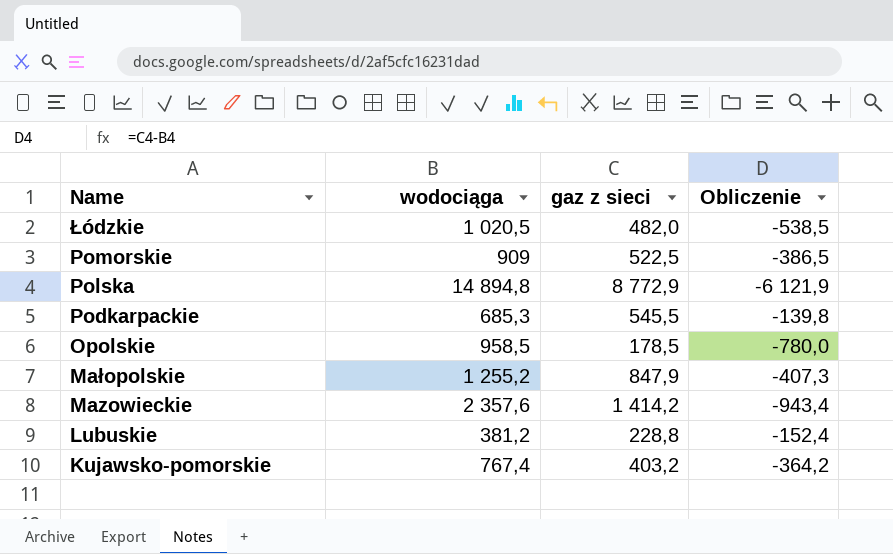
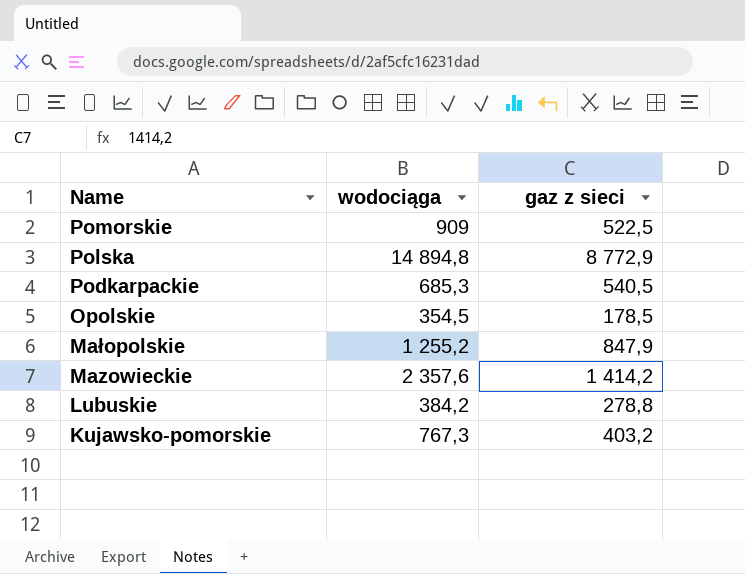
column Obliczenie | formula: [gaz z sieci] - [wodociąga] -> none
row Łódzkie: 1 020,5 | 482,0 | -538,5 -> none
Podkarpackie | gaz z sieci: 545,5 -> 540,5
Opolskie | wodociąga: 958,5 -> 354,5
Lubuskie | wodociąga: 381,2 -> 384,2
Lubuskie | gaz z sieci: 228,8 -> 278,8
Kujawsko-pomorskie | wodociąga: 767,4 -> 767,3

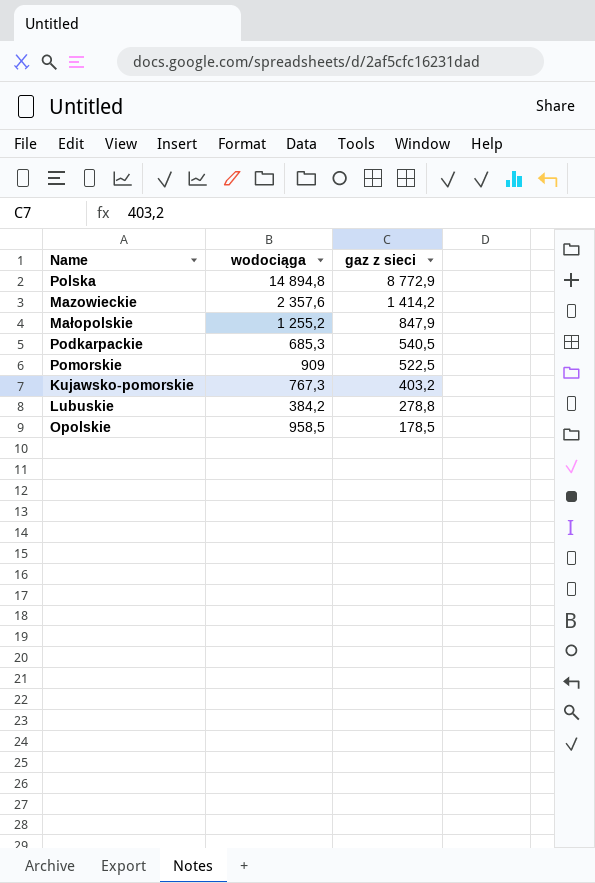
row order: Name descending -> gaz z sieci descending
Opolskie | wodociąga: 354,5 -> 958,5

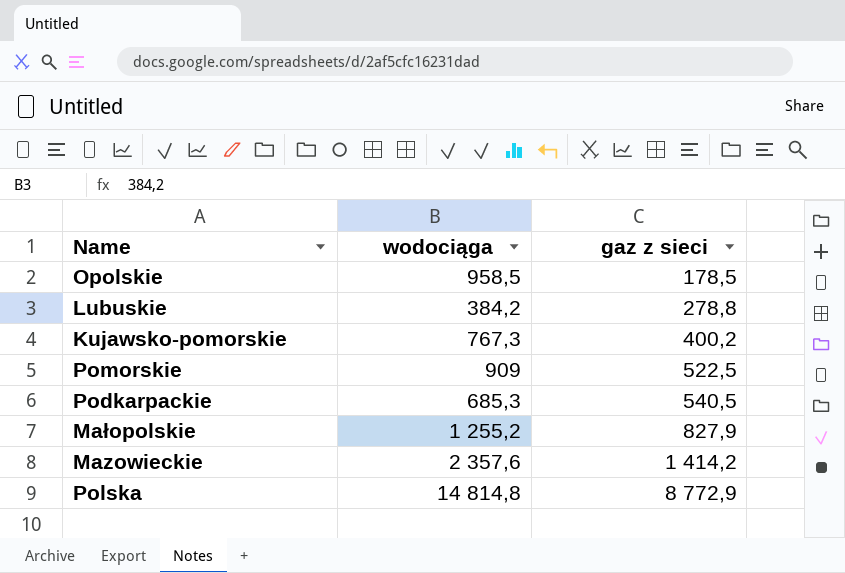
row order: gaz z sieci descending -> gaz z sieci ascending
Kujawsko-pomorskie | gaz z sieci: 403,2 -> 400,2
Małopolskie | gaz z sieci: 847,9 -> 827,9
Polska | wodociąga: 14 894,8 -> 14 814,8

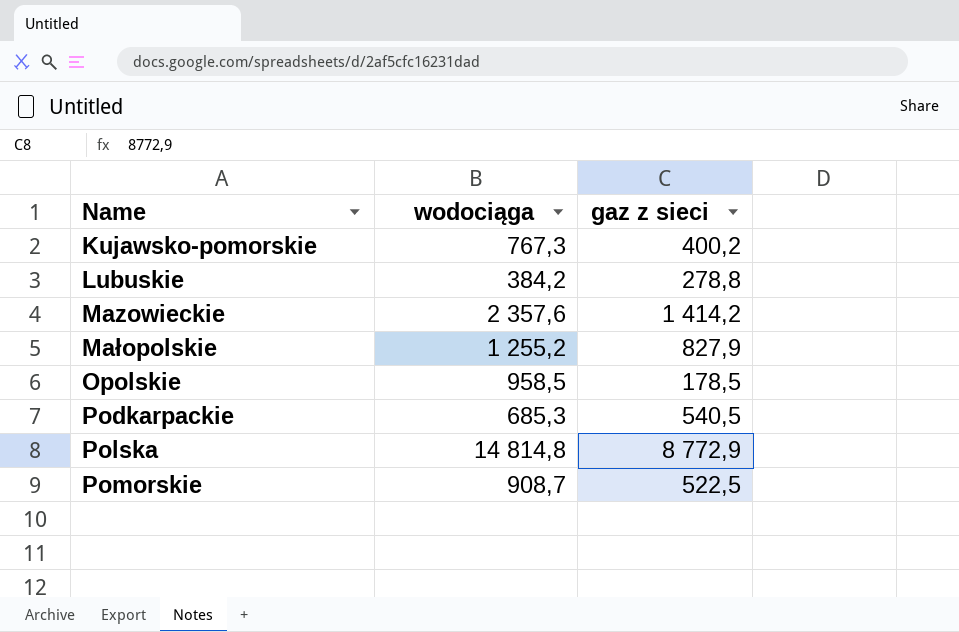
row order: gaz z sieci ascending -> Name ascending
Pomorskie | wodociąga: 909 -> 908,7

